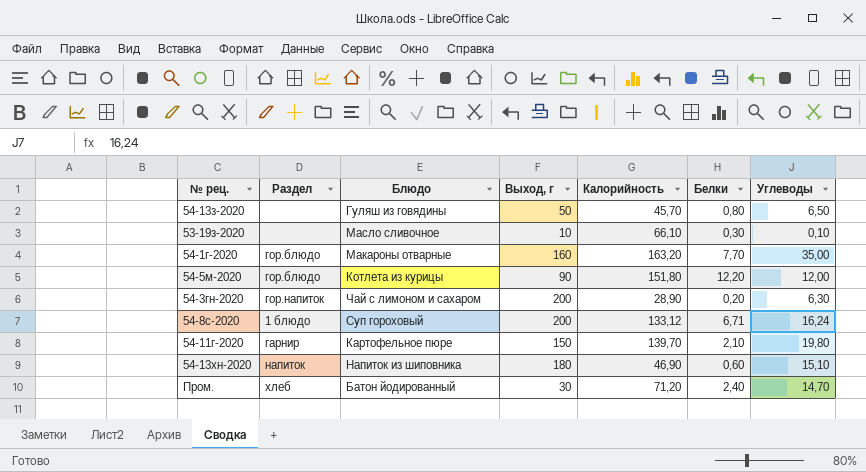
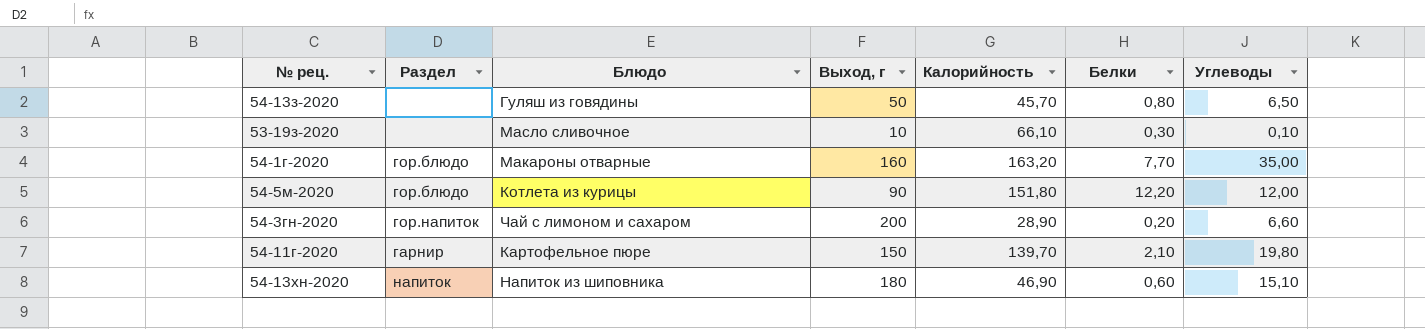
row 54-8с-2020: 1 блюдо | Суп гороховый | 200 | 133,12 | 6,71 | 16,24 -> none
row Пром.: хлеб | Батон йодированный | 30 | 71,20 | 2,40 | 14,70 -> none
54-3гн-2020 | Углеводы: 6,30 -> 6,60

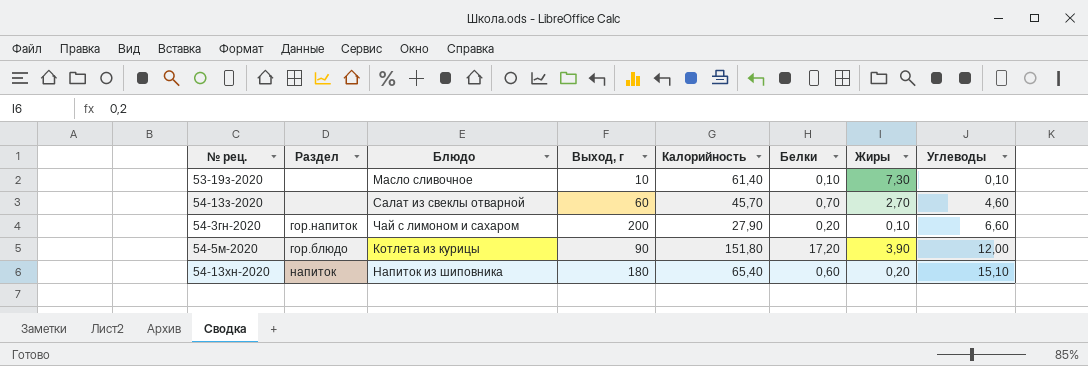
row order: none -> Углеводы ascending
column Жиры | position: none -> 7
row 54-1г-2020: гор.блюдо | Макароны отварные | 160 | 163,20 | 7,70 | 35,00 -> none
row 54-11г-2020: гарнир | Картофельное пюре | 150 | 139,70 | 2,10 | 19,80 -> none
53-19з-2020 | Калорийность: 66,10 -> 61,40
53-19з-2020 | Белки: 0,30 -> 0,10
54-13з-2020 | Блюдо: Гуляш из говядины -> Салат из свеклы отварной
54-13з-2020 | Выход, г: 50 -> 60
54-13з-2020 | Белки: 0,80 -> 0,70
54-13з-2020 | Углеводы: 6,50 -> 4,60
54-3гн-2020 | Калорийность: 28,90 -> 27,90
54-5м-2020 | Белки: 12,20 -> 17,20
54-13хн-2020 | Калорийность: 46,90 -> 65,40

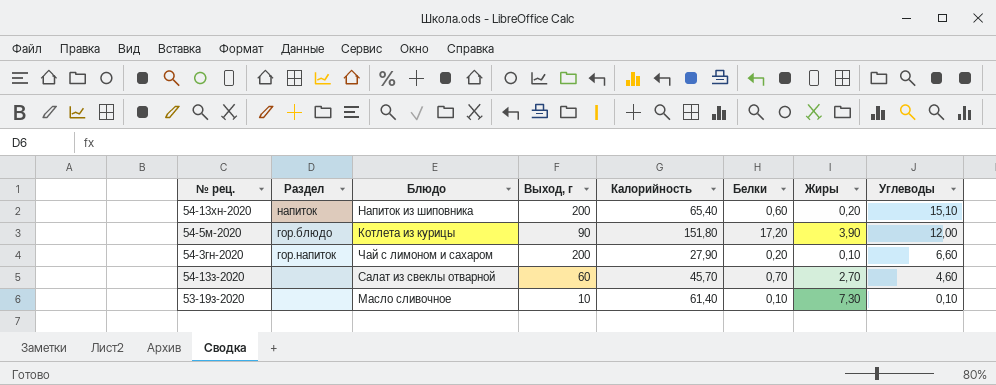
row order: Углеводы ascending -> Углеводы descending
54-13хн-2020 | Выход, г: 180 -> 200

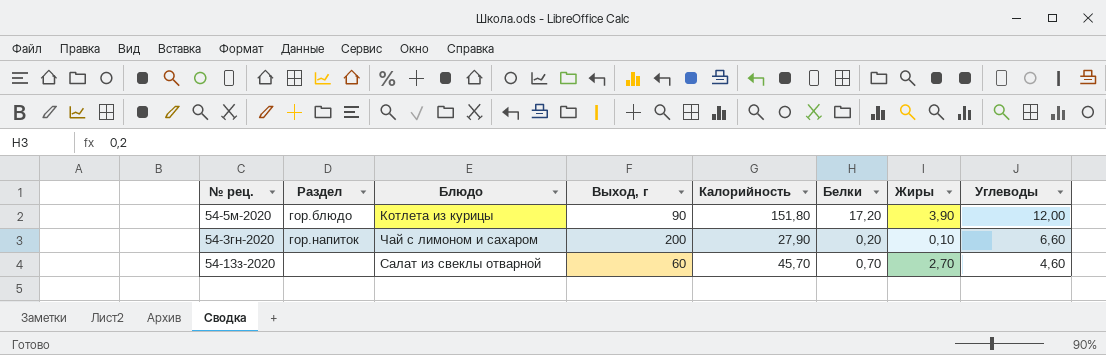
row 54-13хн-2020: напиток | Напиток из шиповника | 200 | 65,40 | 0,60 | 0,20 | 15,10 -> none
row 53-19з-2020: none | Масло сливочное | 10 | 61,40 | 0,10 | 7,30 | 0,10 -> none

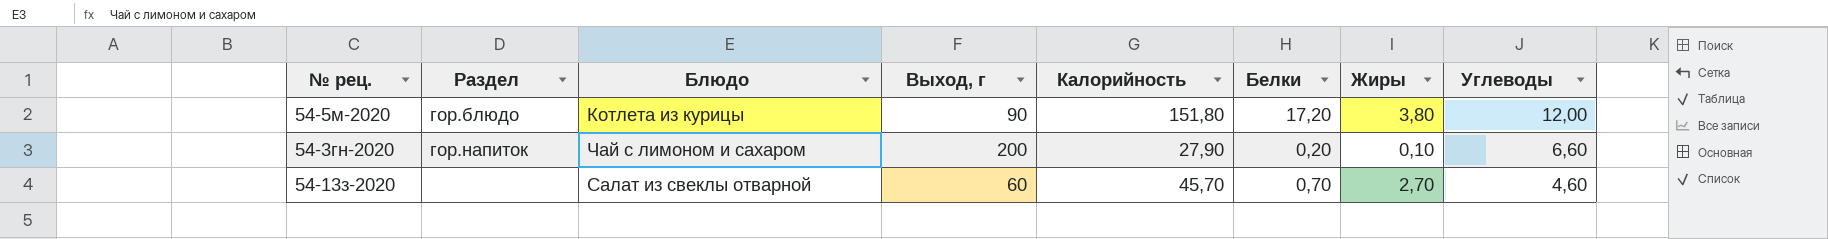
54-5м-2020 | Жиры: 3,90 -> 3,80

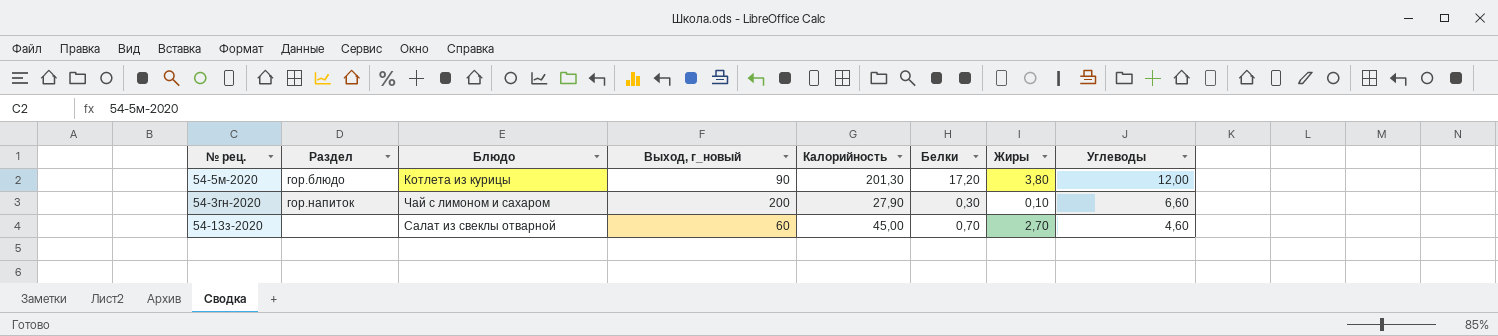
column name: Выход, г -> Выход, г_новый
54-5м-2020 | Калорийность: 151,80 -> 201,30
54-3гн-2020 | Белки: 0,20 -> 0,30
54-13з-2020 | Калорийность: 45,70 -> 45,00

